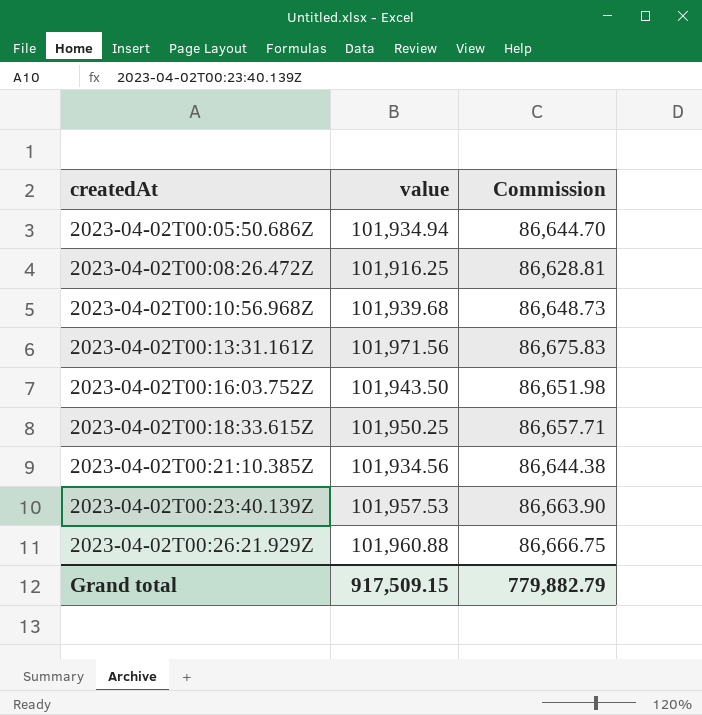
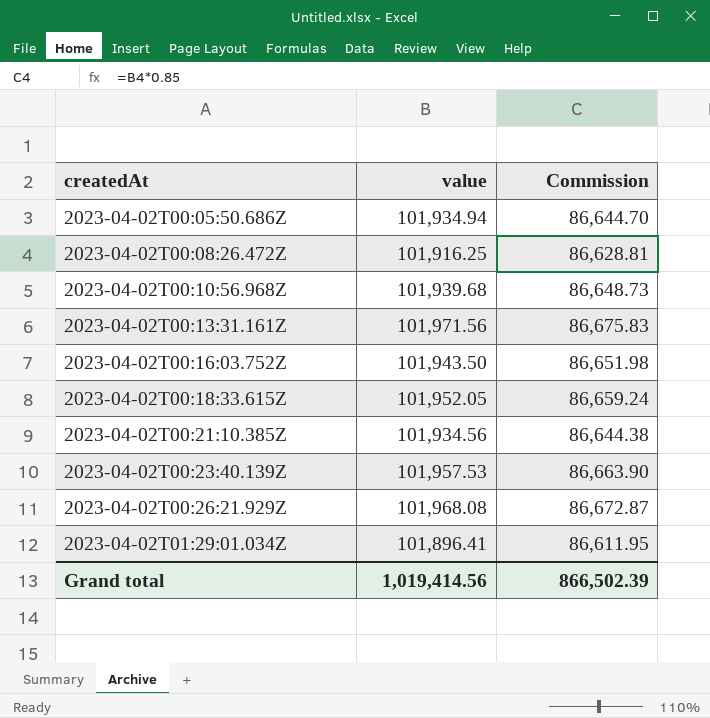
2023-04-02T00:18:33.615Z | value: 101,950.25 -> 101,952.05
2023-04-02T00:18:33.615Z | Commission: 86,657.71 -> 86,659.24
2023-04-02T00:26:21.929Z | value: 101,960.88 -> 101,968.08
2023-04-02T00:26:21.929Z | Commission: 86,666.75 -> 86,672.87
row 2023-04-02T01:29:01.034Z: none -> 101,896.41 | 86,611.95
Grand total | value: 917,509.15 -> 1,019,414.56
Grand total | Commission: 779,882.79 -> 866,502.39

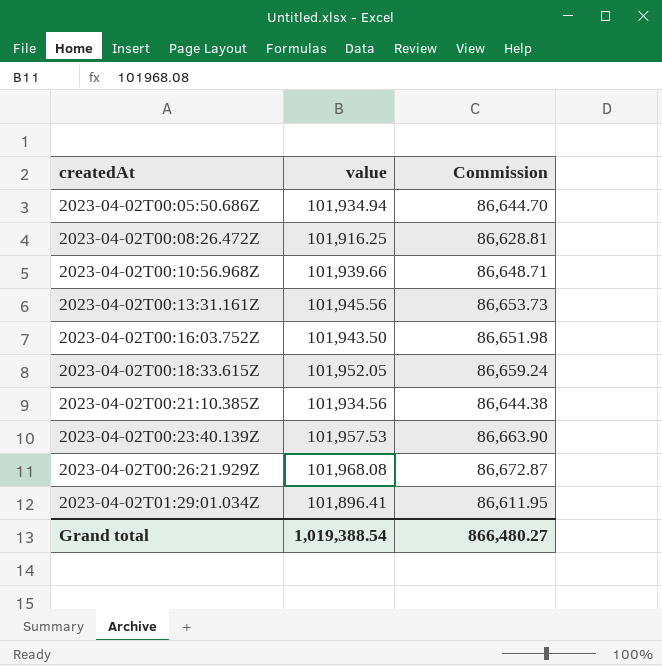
2023-04-02T00:10:56.968Z | value: 101,939.68 -> 101,939.66
2023-04-02T00:10:56.968Z | Commission: 86,648.73 -> 86,648.71
2023-04-02T00:13:31.161Z | value: 101,971.56 -> 101,945.56
2023-04-02T00:13:31.161Z | Commission: 86,675.83 -> 86,653.73
Grand total | value: 1,019,414.56 -> 1,019,388.54
Grand total | Commission: 866,502.39 -> 866,480.27

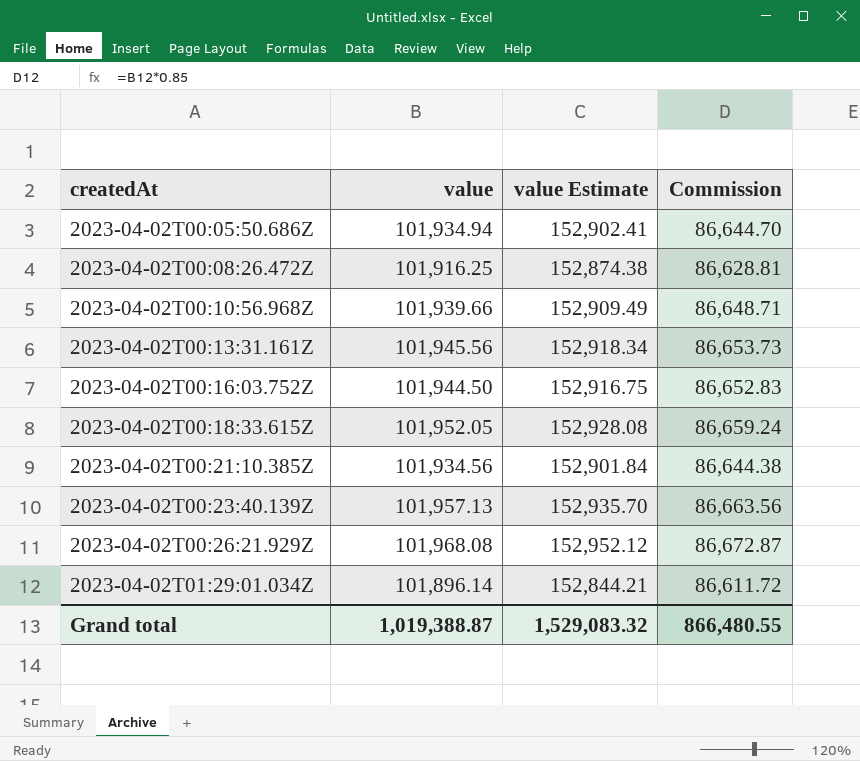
column value Estimate | formula: none -> [value] * 1.5
2023-04-02T00:16:03.752Z | value: 101,943.50 -> 101,944.50
2023-04-02T00:16:03.752Z | Commission: 86,651.98 -> 86,652.83
2023-04-02T00:23:40.139Z | value: 101,957.53 -> 101,957.13
2023-04-02T00:23:40.139Z | Commission: 86,663.90 -> 86,663.56
2023-04-02T01:29:01.034Z | value: 101,896.41 -> 101,896.14
2023-04-02T01:29:01.034Z | Commission: 86,611.95 -> 86,611.72
Grand total | value: 1,019,388.54 -> 1,019,388.87
Grand total | Commission: 866,480.27 -> 866,480.55

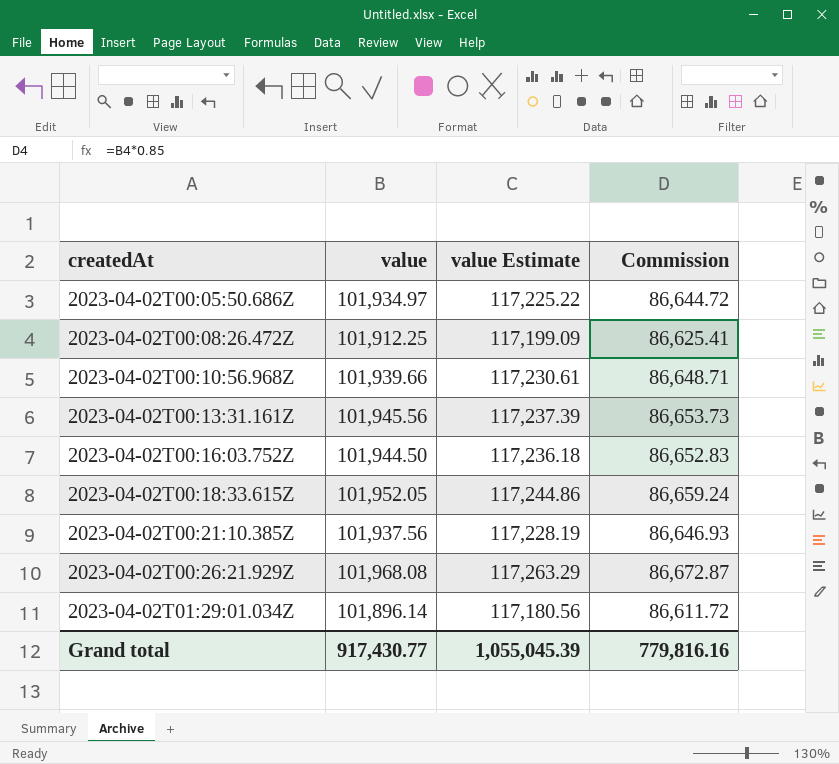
column value Estimate | formula: [value] * 1.5 -> [value] * 1.15
row 2023-04-02T00:23:40.139Z: 101,957.13 | 152,935.70 | 86,663.56 -> none
2023-04-02T00:05:50.686Z | value: 101,934.94 -> 101,934.97
2023-04-02T00:05:50.686Z | Commission: 86,644.70 -> 86,644.72
2023-04-02T00:08:26.472Z | value: 101,916.25 -> 101,912.25
2023-04-02T00:08:26.472Z | Commission: 86,628.81 -> 86,625.41
2023-04-02T00:21:10.385Z | value: 101,934.56 -> 101,937.56
2023-04-02T00:21:10.385Z | Commission: 86,644.38 -> 86,646.93
Grand total | value: 1,019,388.87 -> 917,430.77
Grand total | value Estimate: 1,529,083.32 -> 1,055,045.39
Grand total | Commission: 866,480.55 -> 779,816.16

